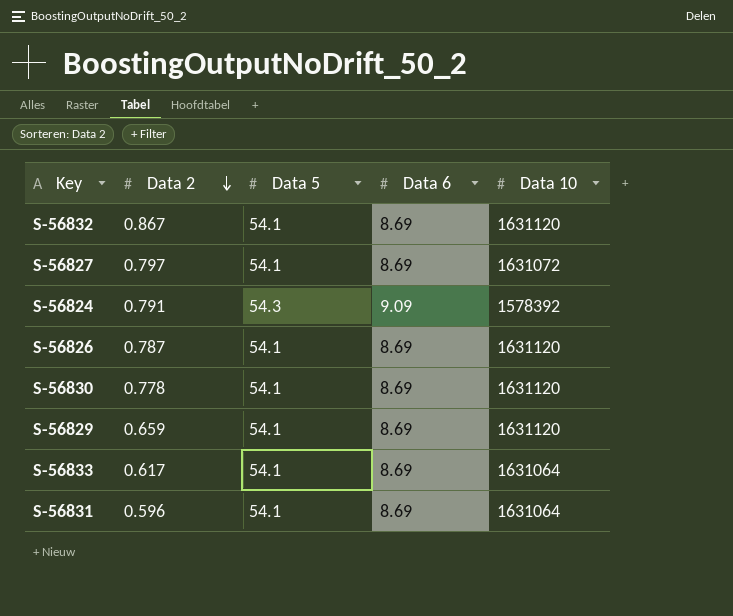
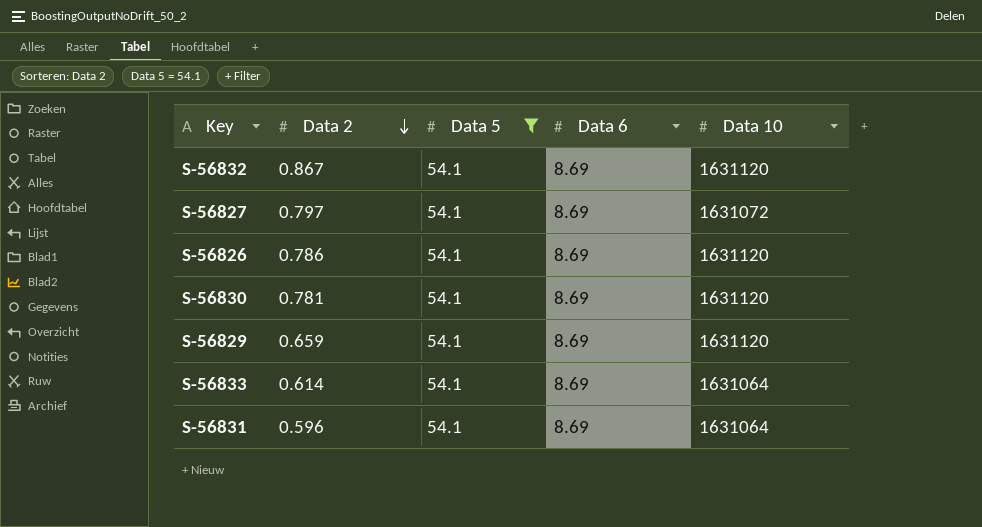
filter: none -> Data 5 = 54.1
S-56826 | Data 2: 0.787 -> 0.786
S-56830 | Data 2: 0.778 -> 0.781
S-56833 | Data 2: 0.617 -> 0.614

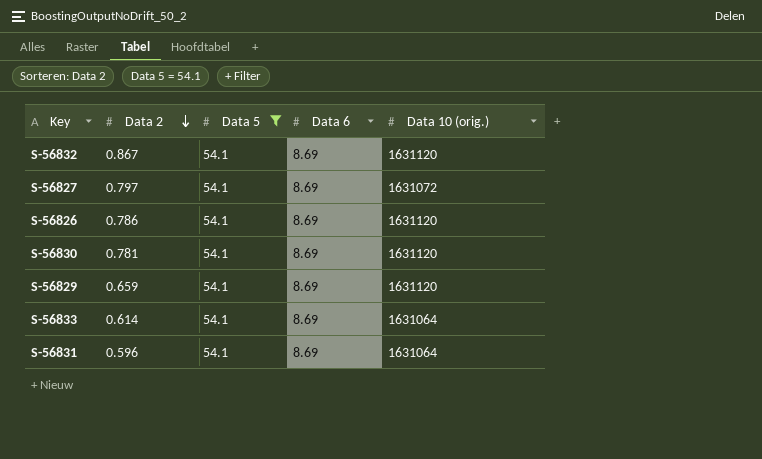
column name: Data 10 -> Data 10 (orig.)

